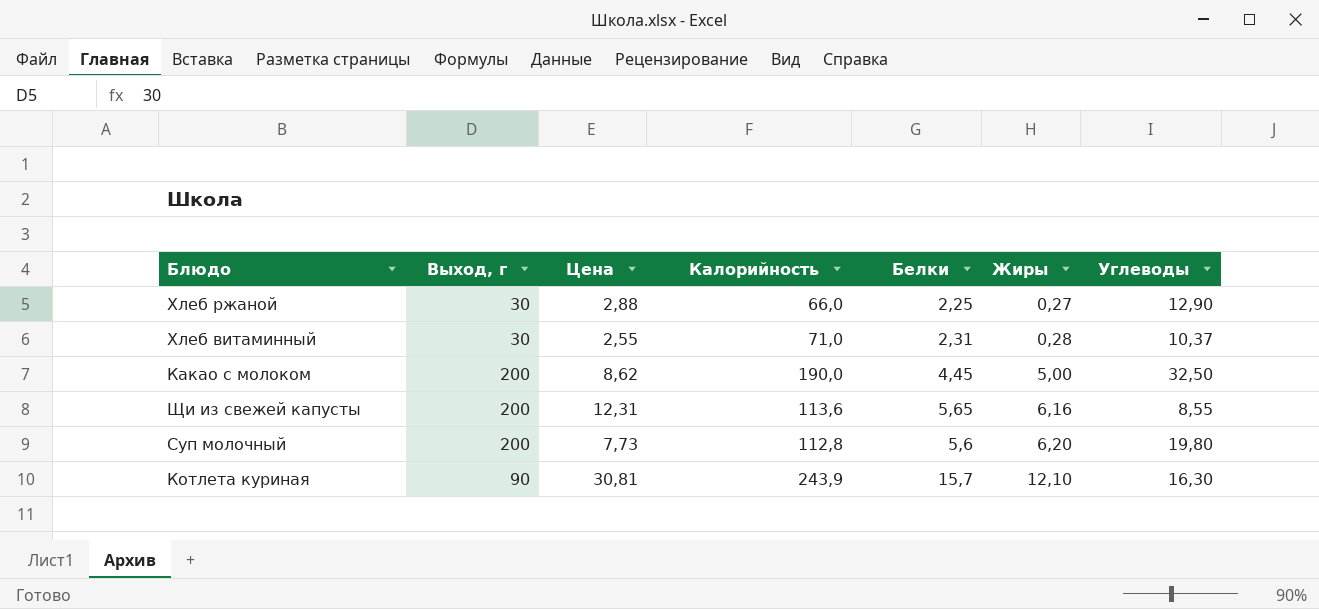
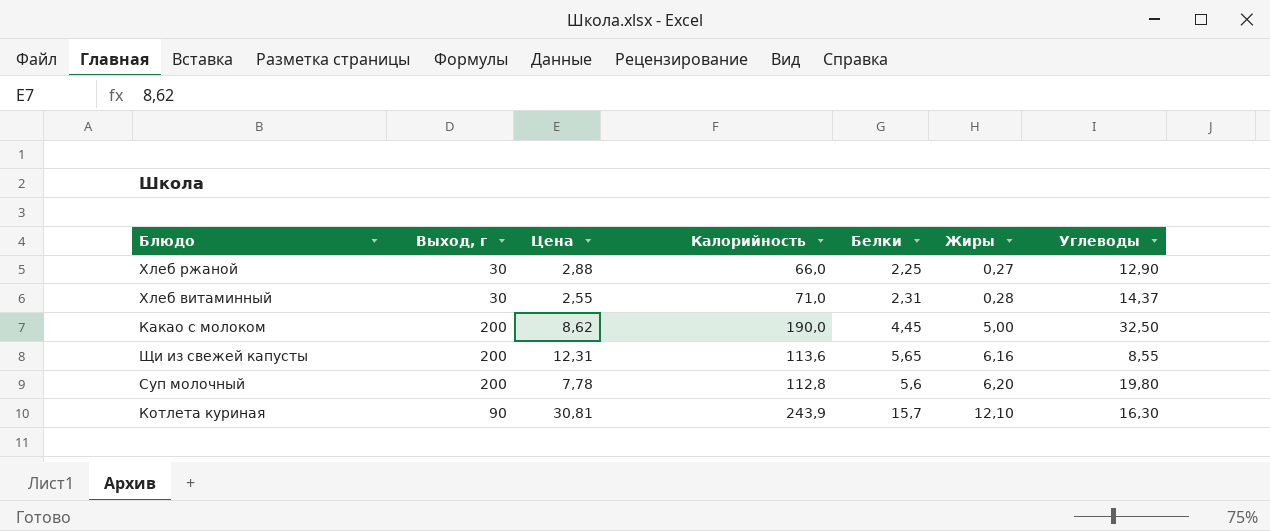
Хлеб витаминный | Углеводы: 10,37 -> 14,37
Суп молочный | Цена: 7,73 -> 7,78

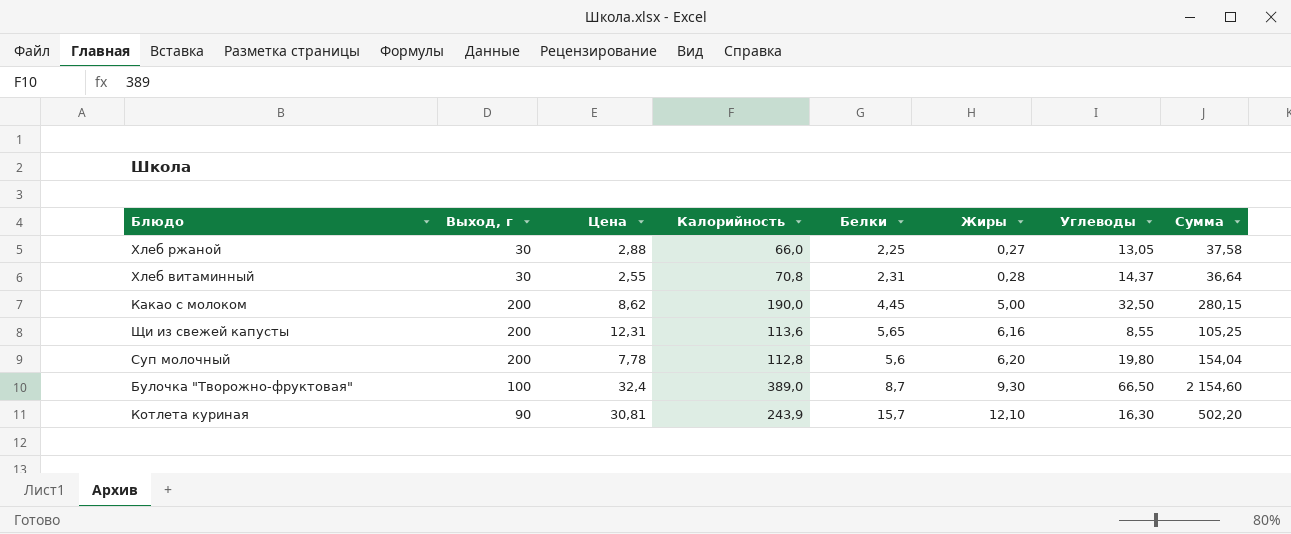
column Сумма | formula: none -> [Цена] * [Углеводы]
Хлеб ржаной | Углеводы: 12,90 -> 13,05
Хлеб витаминный | Калорийность: 71,0 -> 70,8
row Булочка "Творожно-фруктовая": none -> 100 | 32,4 | 389,0 | 8,7 | 9,30 | 66,50 | 2 154,60

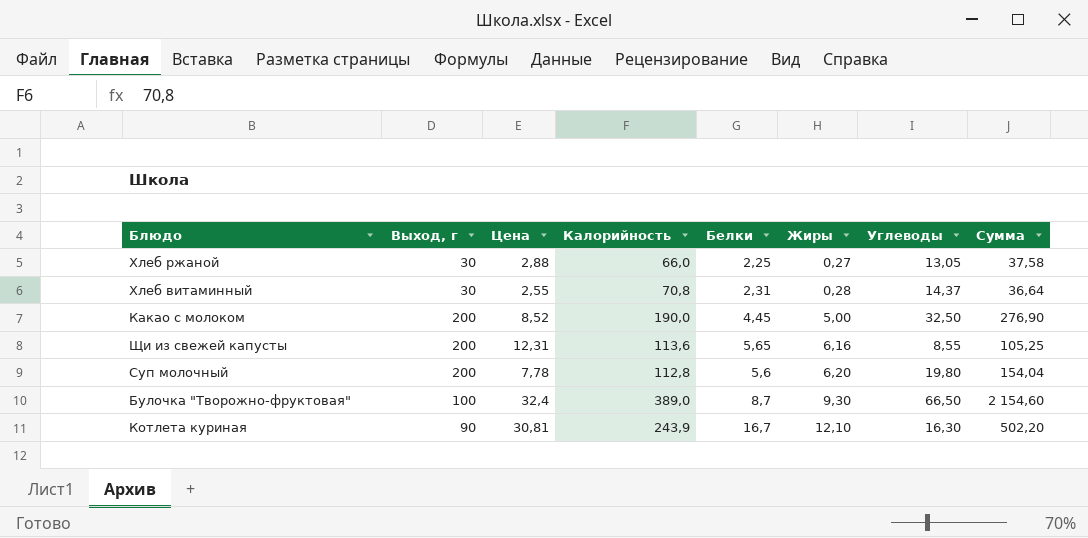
Какао с молоком | Цена: 8,62 -> 8,52
Какао с молоком | Сумма: 280,15 -> 276,90
Котлета куриная | Белки: 15,7 -> 16,7

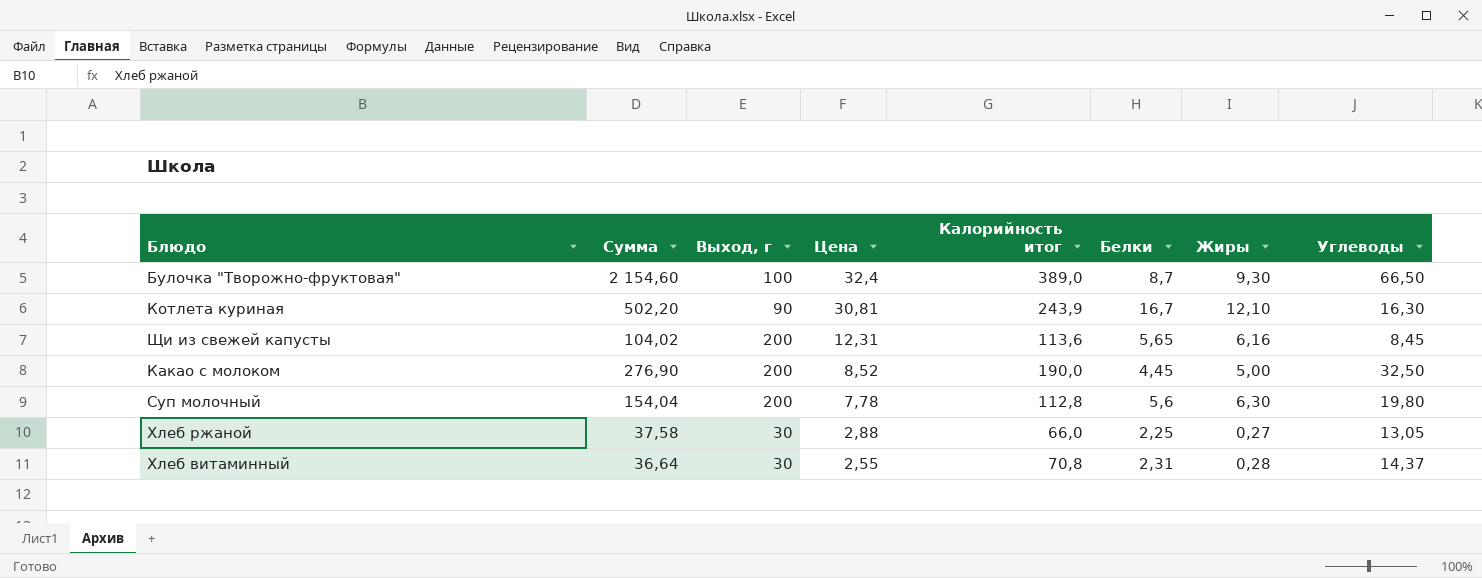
row order: Жиры ascending -> Цена descending
column Сумма | position: 8 -> 2
column name: Калорийность -> Калорийность итог
Щи из свежей капусты | Сумма: 105,25 -> 104,02
Щи из свежей капусты | Углеводы: 8,55 -> 8,45
Суп молочный | Жиры: 6,20 -> 6,30

